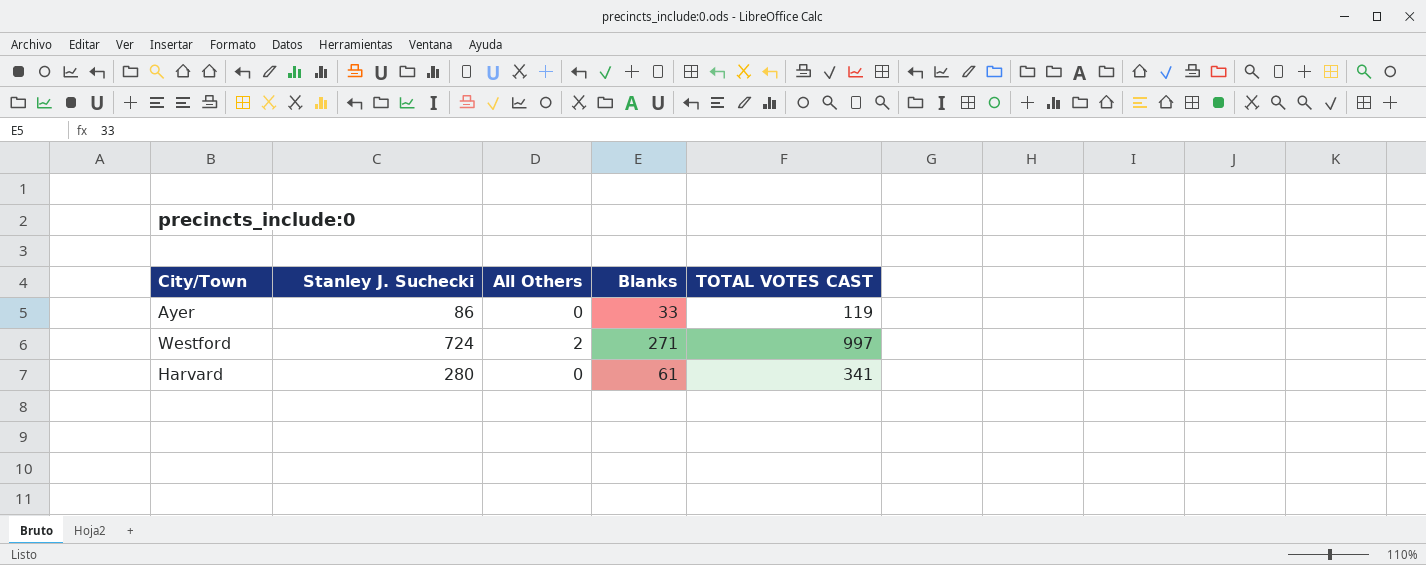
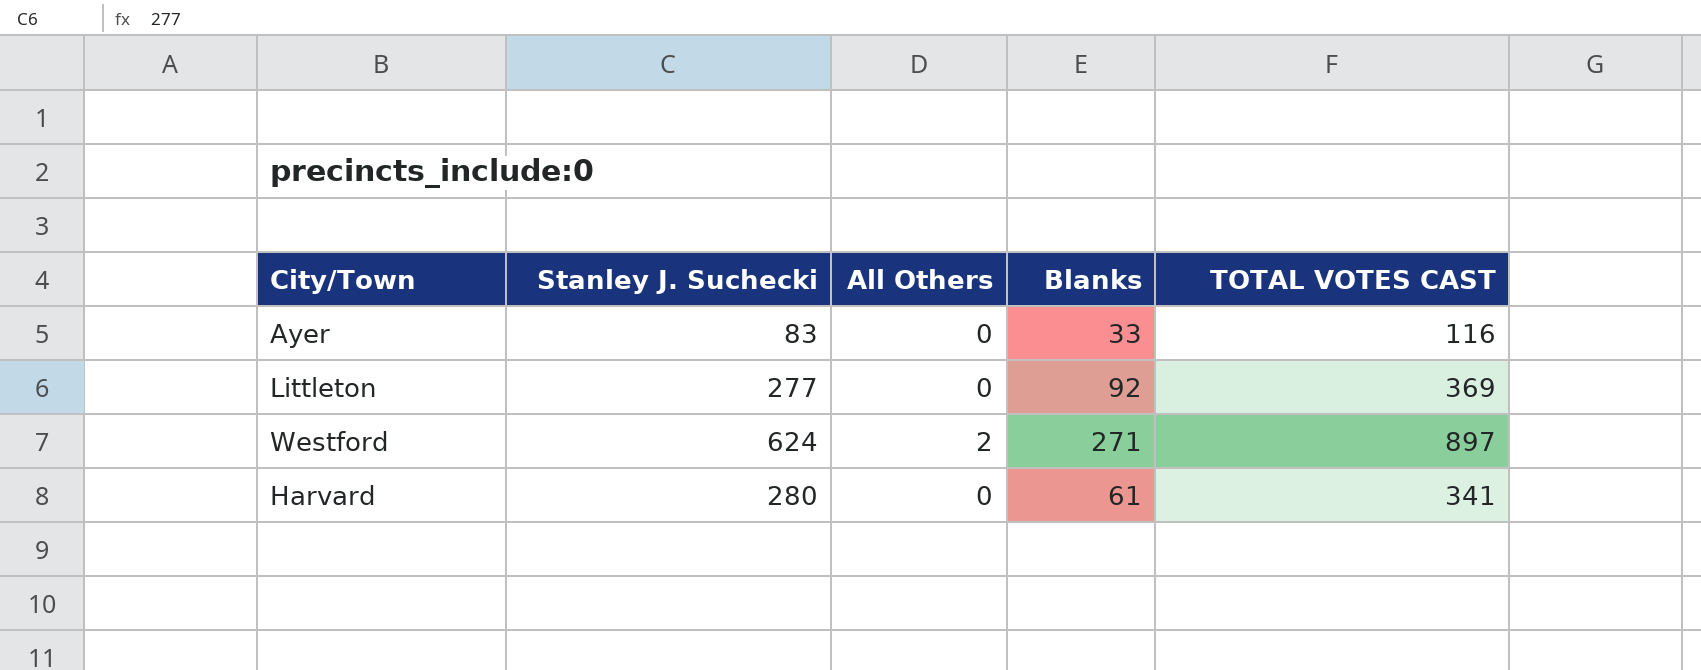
Ayer | Stanley J. Suchecki: 86 -> 83
Ayer | TOTAL VOTES CAST: 119 -> 116
row Littleton: none -> 277 | 0 | 92 | 369
Westford | Stanley J. Suchecki: 724 -> 624
Westford | TOTAL VOTES CAST: 997 -> 897

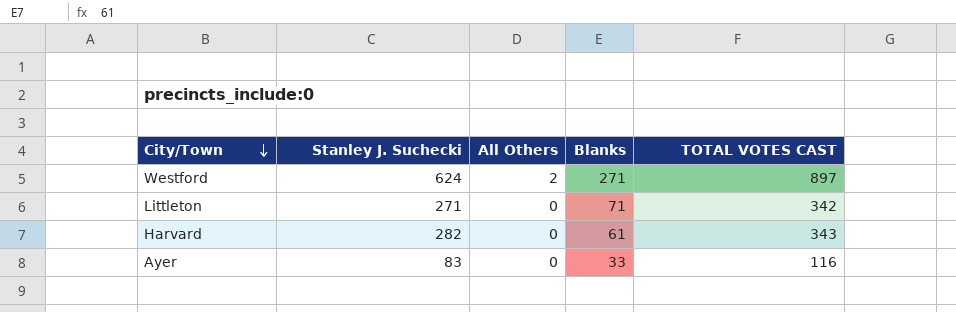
row order: none -> City/Town descending
Littleton | Stanley J. Suchecki: 277 -> 271
Littleton | Blanks: 92 -> 71
Littleton | TOTAL VOTES CAST: 369 -> 342
Harvard | Stanley J. Suchecki: 280 -> 282
Harvard | TOTAL VOTES CAST: 341 -> 343

